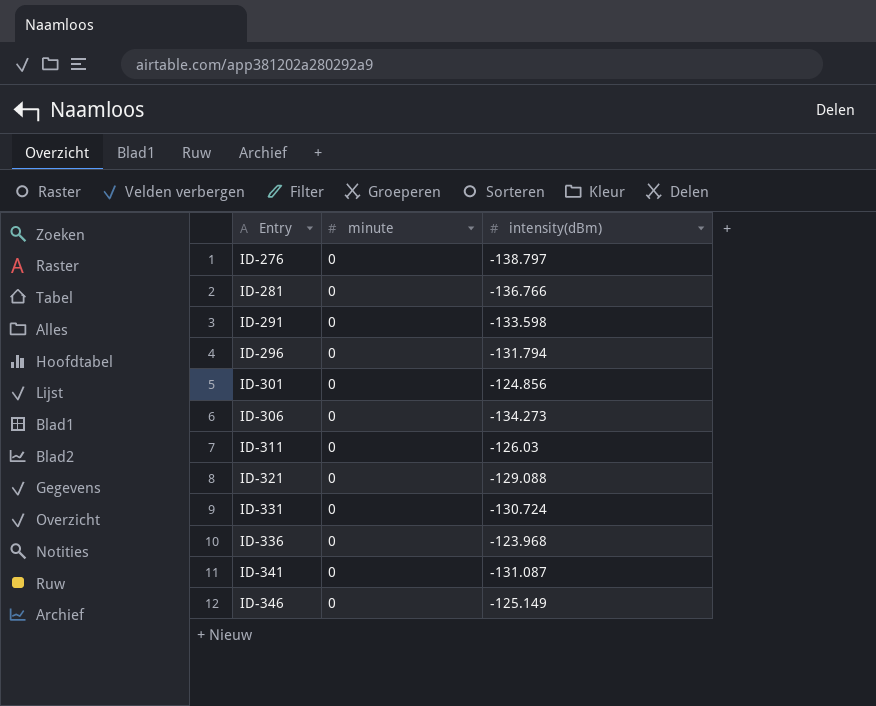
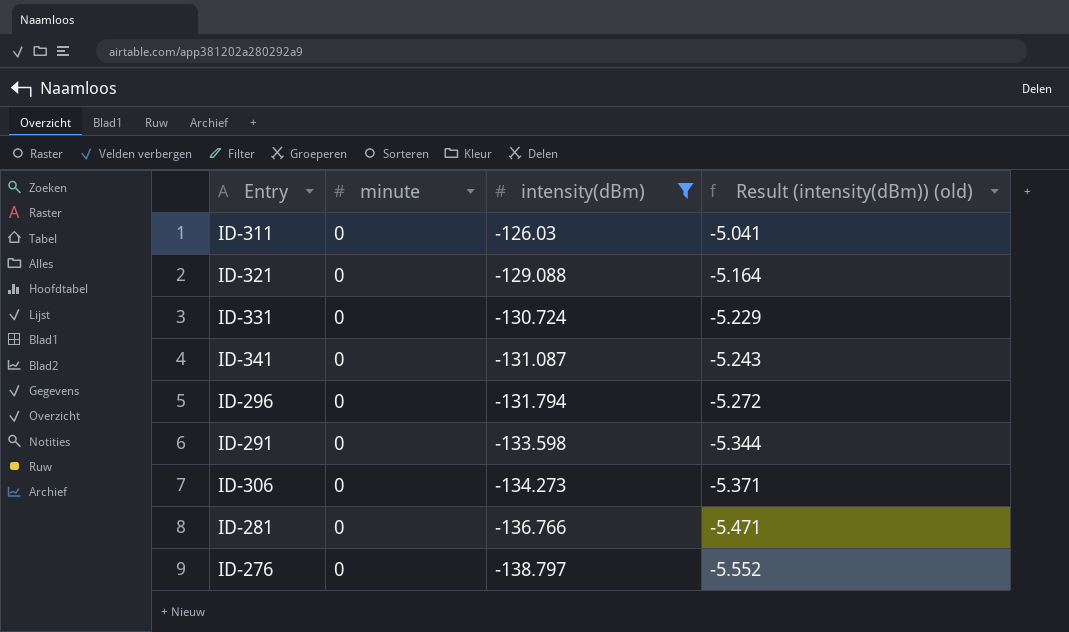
filter: none -> intensity(dBm) <= -126.03
row order: Entry ascending -> intensity(dBm) descending
column Result (intensity(dBm)) (old) | formula: none -> [intensity(dBm)] * 0.04

